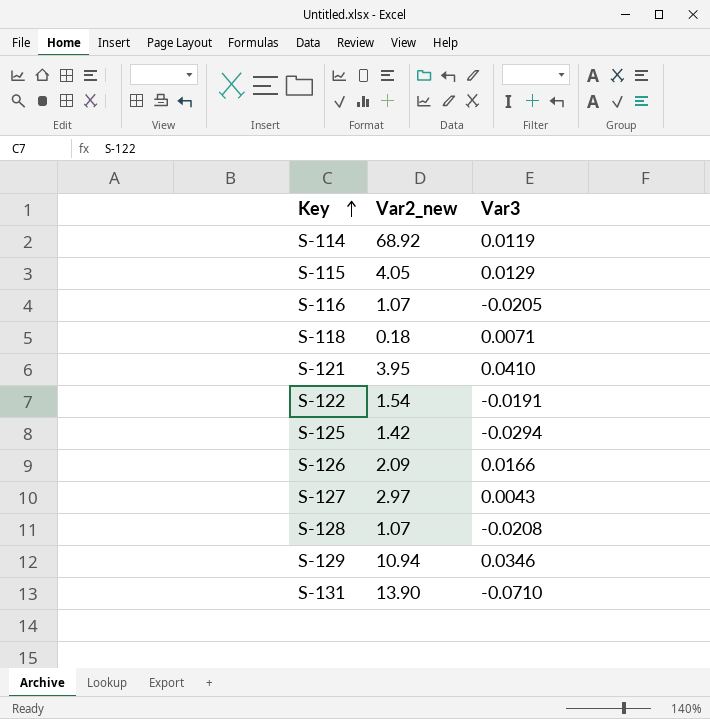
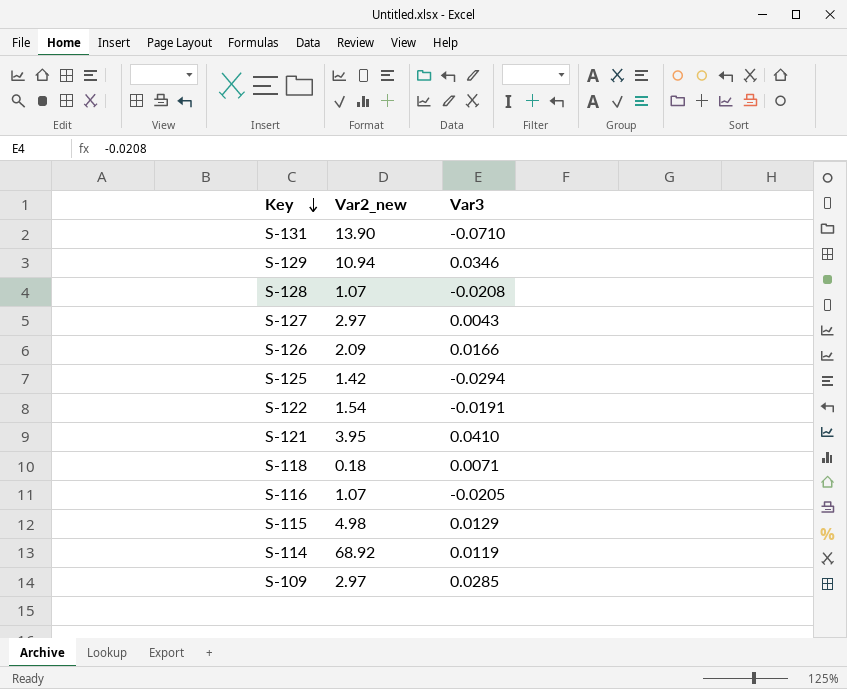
row order: Key ascending -> Key descending
S-115 | Var2_new: 4.05 -> 4.98
row S-109: none -> 2.97 | 0.0285

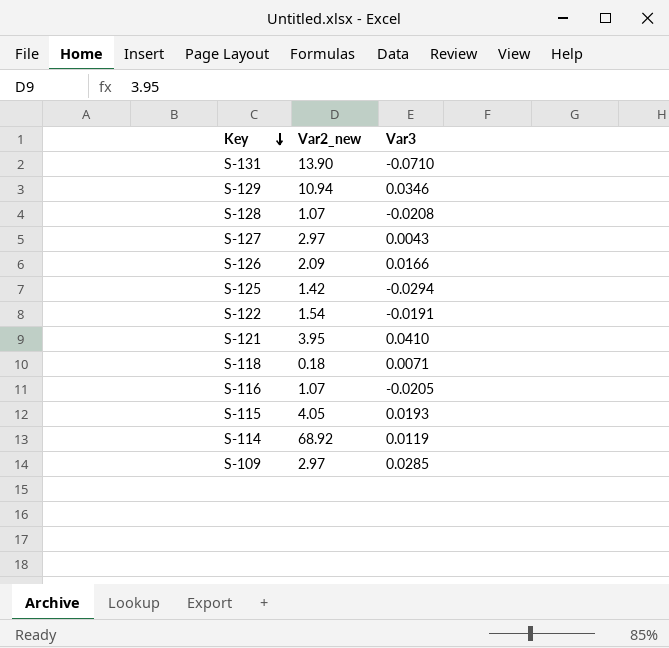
S-115 | Var2_new: 4.98 -> 4.05
S-115 | Var3: 0.0129 -> 0.0193

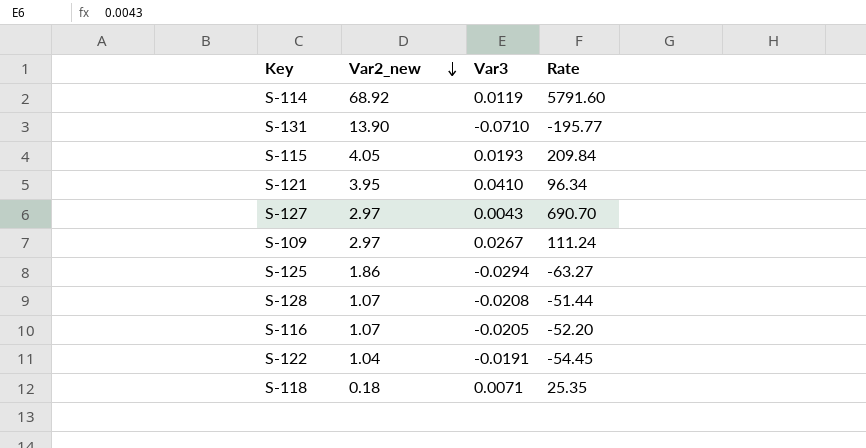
row order: Key descending -> Var2_new descending
column Rate | formula: none -> [Var2_new] / [Var3]
row S-129: 10.94 | 0.0346 -> none
row S-126: 2.09 | 0.0166 -> none
S-109 | Var3: 0.0285 -> 0.0267
S-125 | Var2_new: 1.42 -> 1.86
S-122 | Var2_new: 1.54 -> 1.04

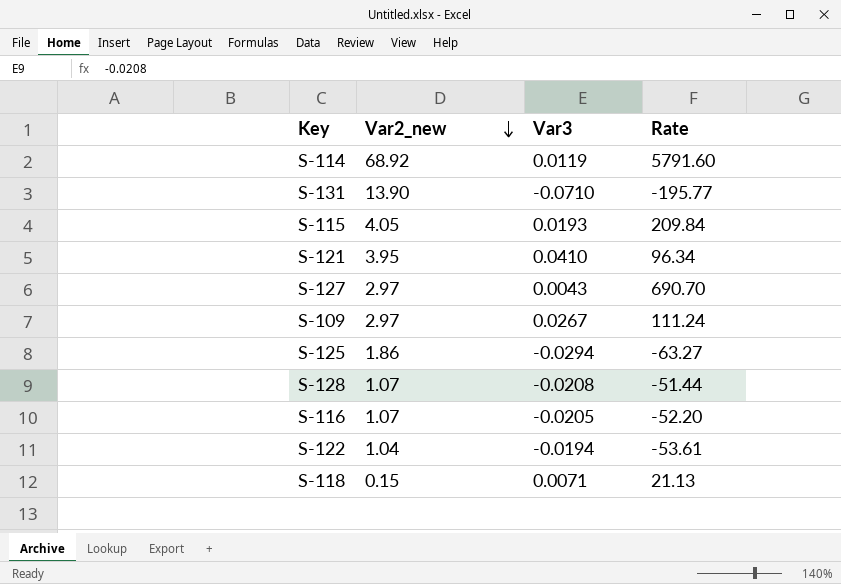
S-122 | Var3: -0.0191 -> -0.0194
S-122 | Rate: -54.45 -> -53.61
S-118 | Var2_new: 0.18 -> 0.15
S-118 | Rate: 25.35 -> 21.13

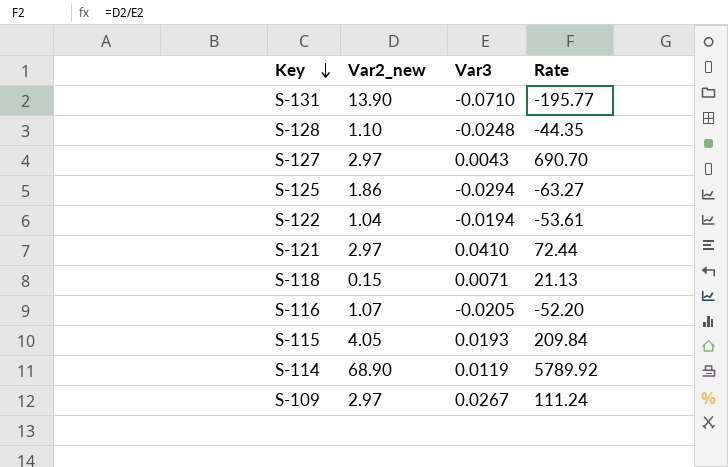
row order: Var2_new descending -> Key descending
S-128 | Var2_new: 1.07 -> 1.10
S-128 | Var3: -0.0208 -> -0.0248
S-128 | Rate: -51.44 -> -44.35
S-121 | Var2_new: 3.95 -> 2.97
S-121 | Rate: 96.34 -> 72.44
S-114 | Var2_new: 68.92 -> 68.90
S-114 | Rate: 5791.60 -> 5789.92

